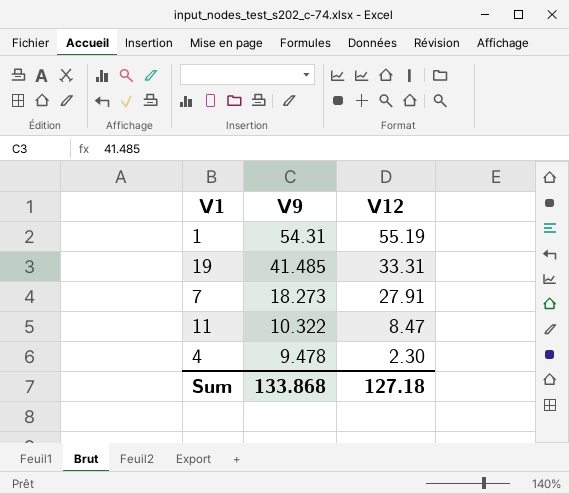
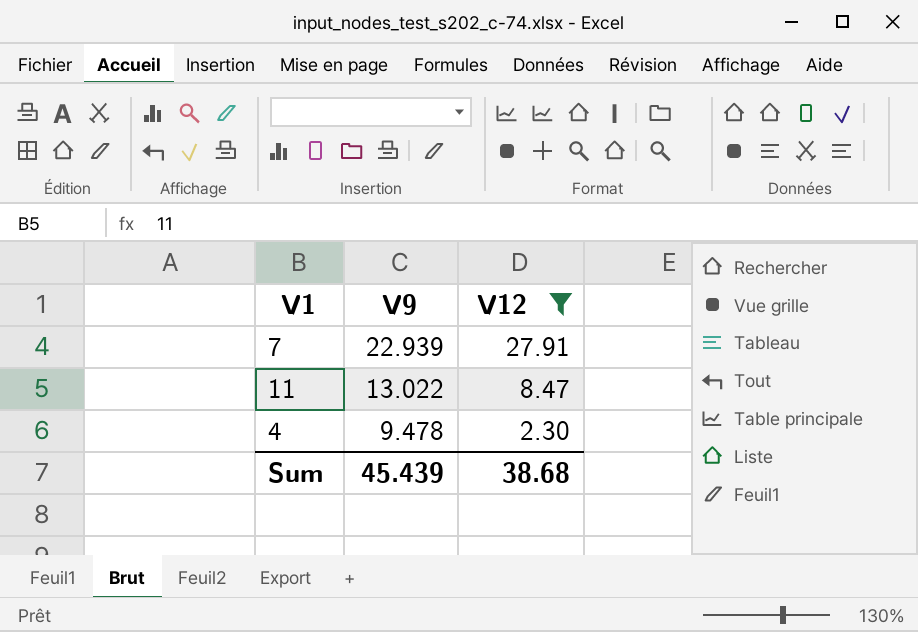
filter: none -> V12 <= 27.91
7 | V9: 18.273 -> 22.939
11 | V9: 10.322 -> 13.022
Sum | V9: 133.868 -> 45.439
Sum | V12: 127.18 -> 38.68

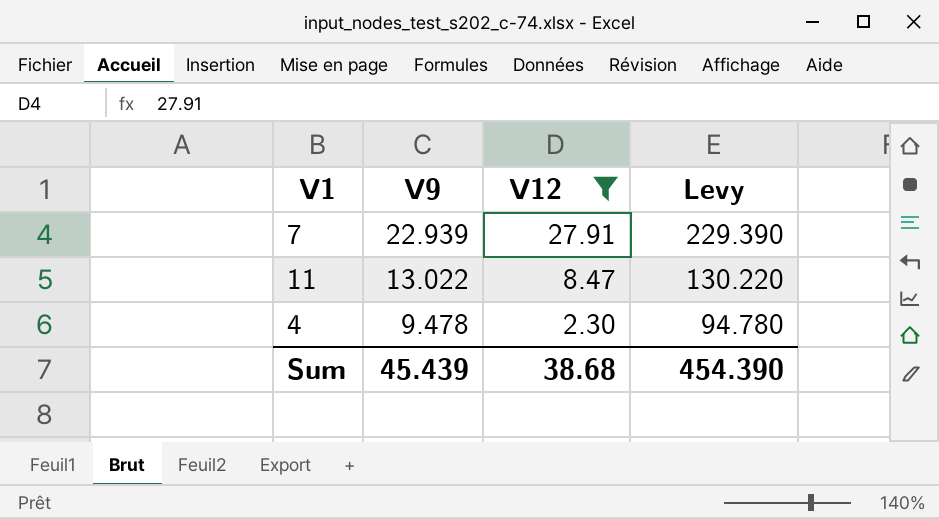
column Levy | formula: none -> [V9] * 10

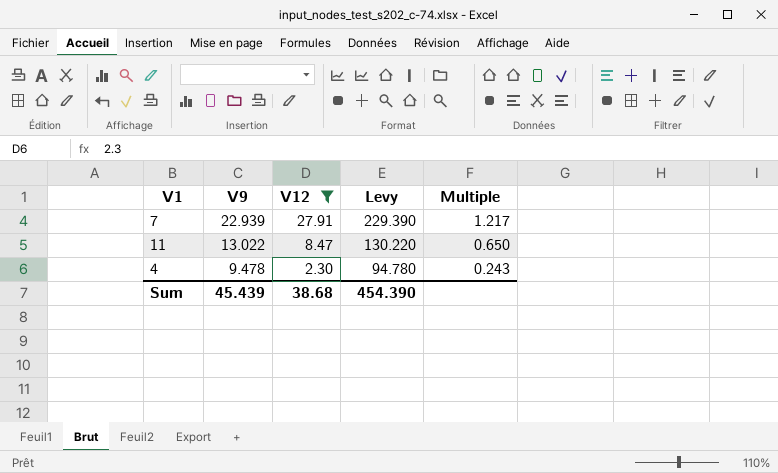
column Multiple | formula: none -> [V12] / [V9]

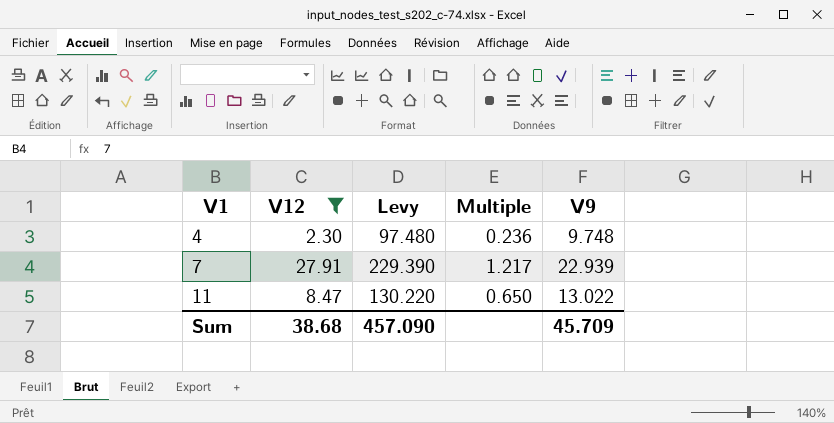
row order: V9 descending -> V1 ascending
column V9 | position: 2 -> 5
4 | Levy: 94.780 -> 97.480
4 | Multiple: 0.243 -> 0.236
4 | V9: 9.478 -> 9.748
Sum | Levy: 454.390 -> 457.090
Sum | V9: 45.439 -> 45.709

